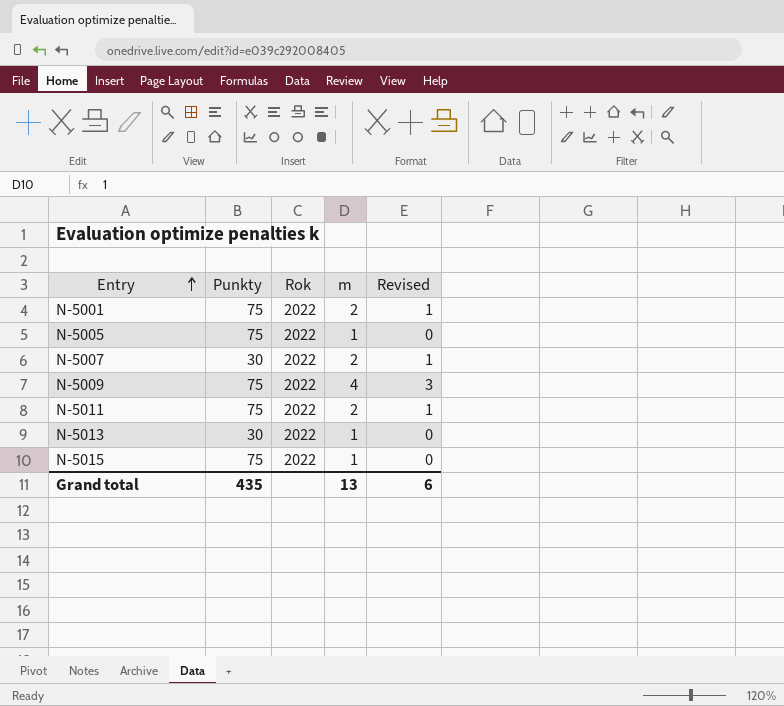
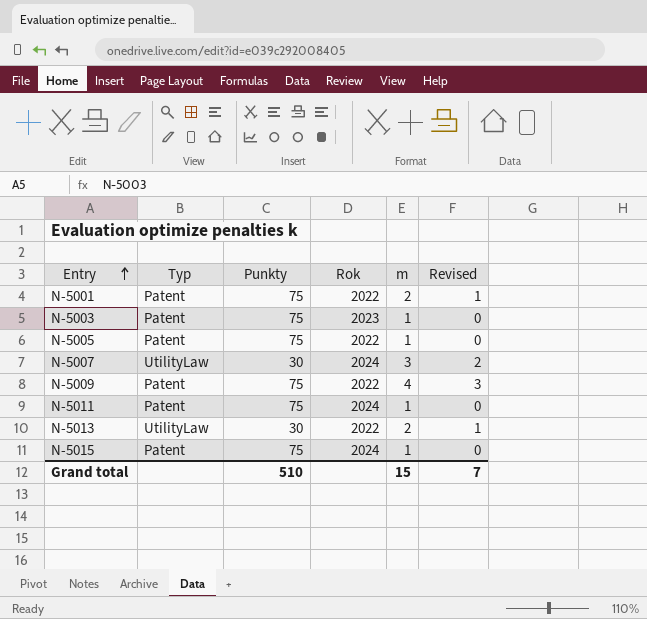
column Typ | position: none -> 2
row N-5003: none -> Patent | 75 | 2023 | 1 | 0
N-5007 | Rok: 2022 -> 2024
N-5007 | m: 2 -> 3
N-5007 | Revised: 1 -> 2
N-5011 | Rok: 2022 -> 2024
N-5011 | m: 2 -> 1
N-5011 | Revised: 1 -> 0
N-5013 | m: 1 -> 2
N-5013 | Revised: 0 -> 1
N-5015 | Rok: 2022 -> 2024
Grand total | Punkty: 435 -> 510
Grand total | m: 13 -> 15
Grand total | Revised: 6 -> 7

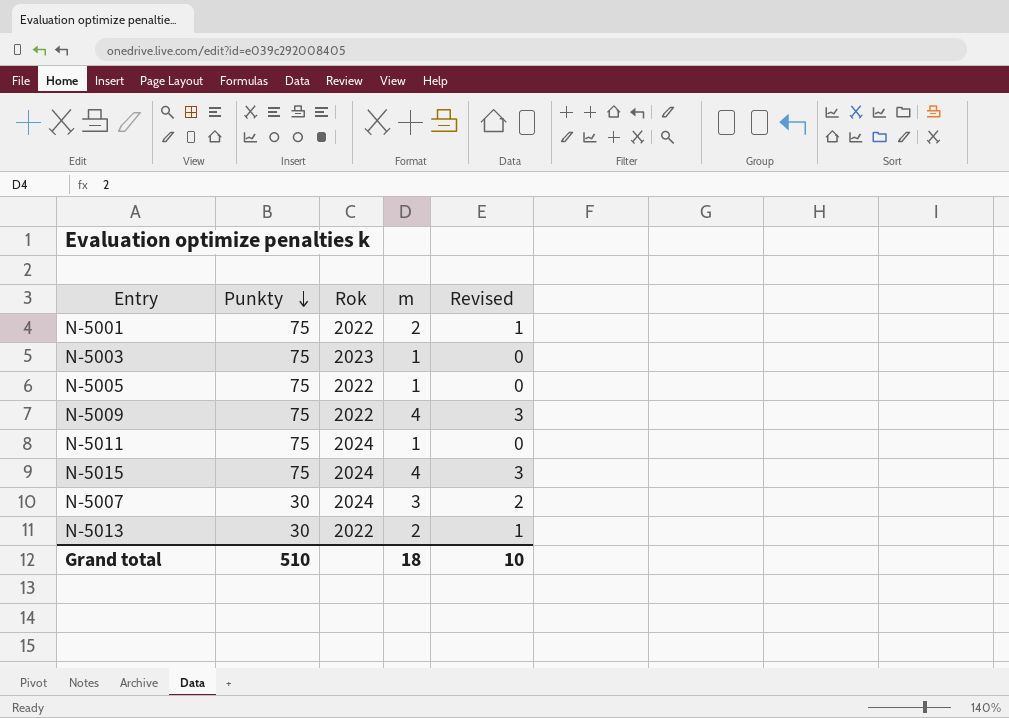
row order: Entry ascending -> Punkty descending
column Typ | position: 2 -> none
N-5015 | m: 1 -> 4
N-5015 | Revised: 0 -> 3
Grand total | m: 15 -> 18
Grand total | Revised: 7 -> 10

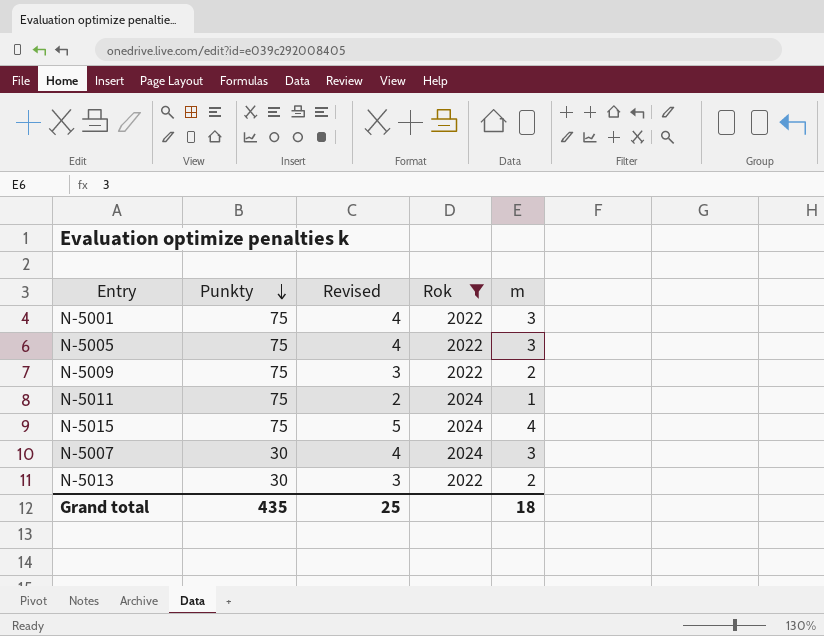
filter: none -> Rok != 2023
column Revised | formula: [m] - 1 -> [m] + 1
column Revised | position: 5 -> 3
N-5001 | m: 2 -> 3
N-5005 | m: 1 -> 3
N-5009 | m: 4 -> 2
Grand total | Punkty: 510 -> 435
Grand total | Revised: 10 -> 25

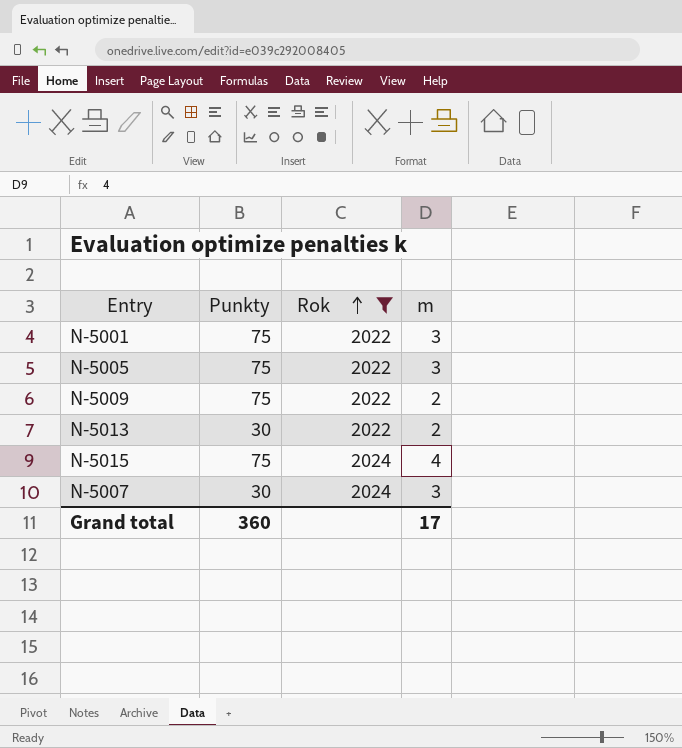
row order: Punkty descending -> Rok ascending
column Revised | formula: [m] + 1 -> none
row N-5011: 75 | 2 | 2024 | 1 -> none
Grand total | Punkty: 435 -> 360
Grand total | m: 18 -> 17

